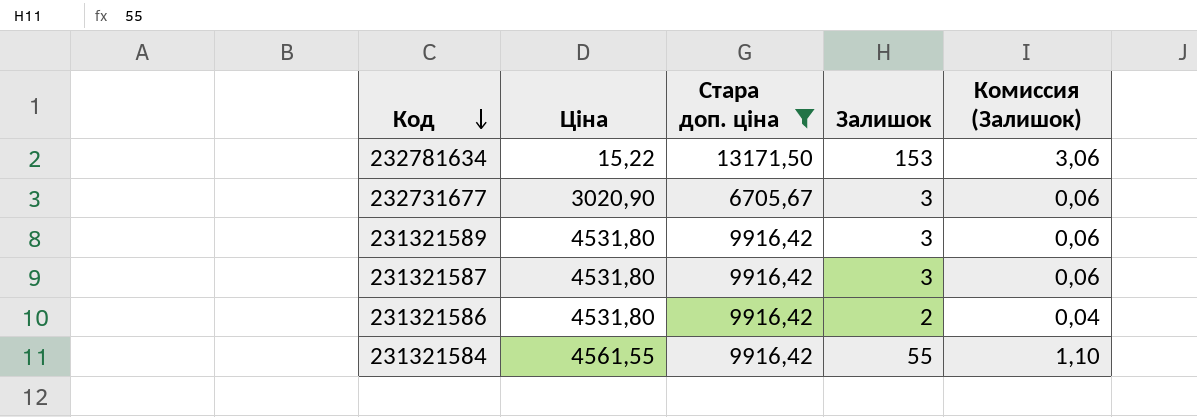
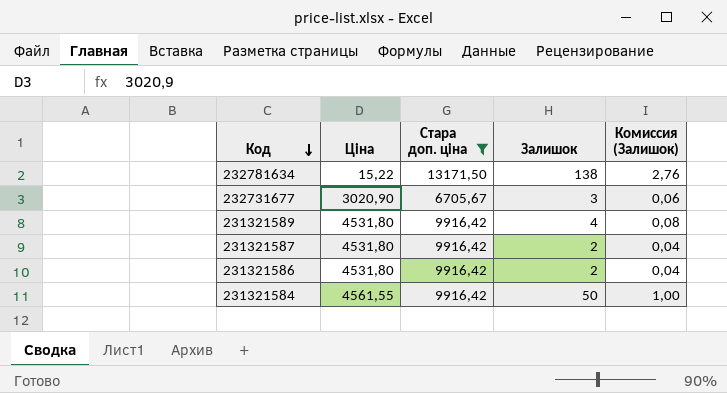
232781634 | Залишок: 153 -> 138
232781634 | Комиссия (Залишок): 3,06 -> 2,76
231321589 | Залишок: 3 -> 4
231321589 | Комиссия (Залишок): 0,06 -> 0,08
231321587 | Залишок: 3 -> 2
231321587 | Комиссия (Залишок): 0,06 -> 0,04
231321584 | Залишок: 55 -> 50
231321584 | Комиссия (Залишок): 1,10 -> 1,00

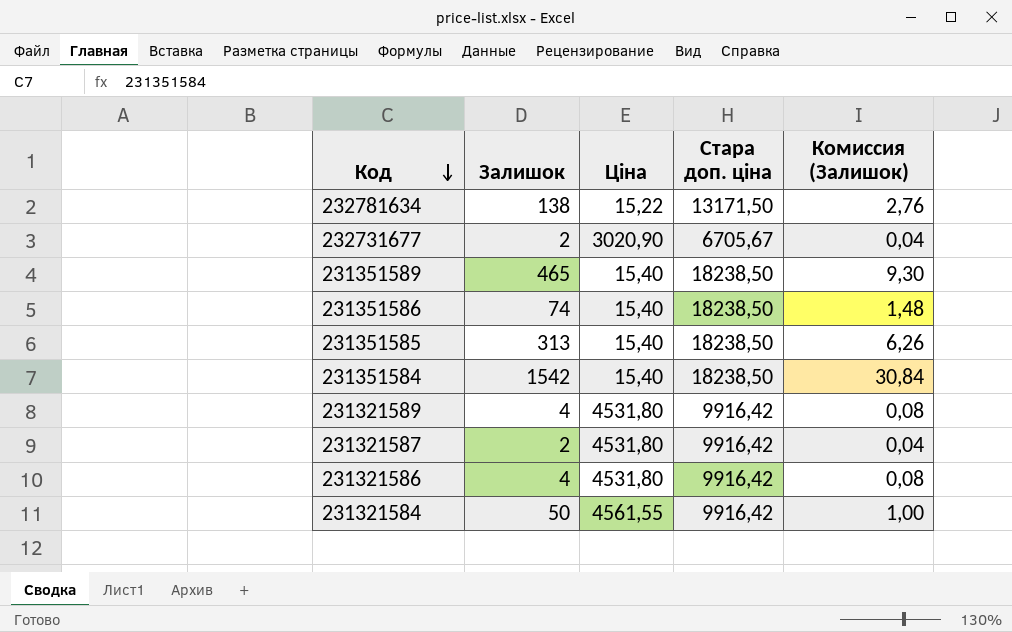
filter: Стара доп. ціна != 18238,50 -> none
column Залишок | position: 4 -> 2
232731677 | Залишок: 3 -> 2
232731677 | Комиссия (Залишок): 0,06 -> 0,04
231321586 | Залишок: 2 -> 4
231321586 | Комиссия (Залишок): 0,04 -> 0,08

